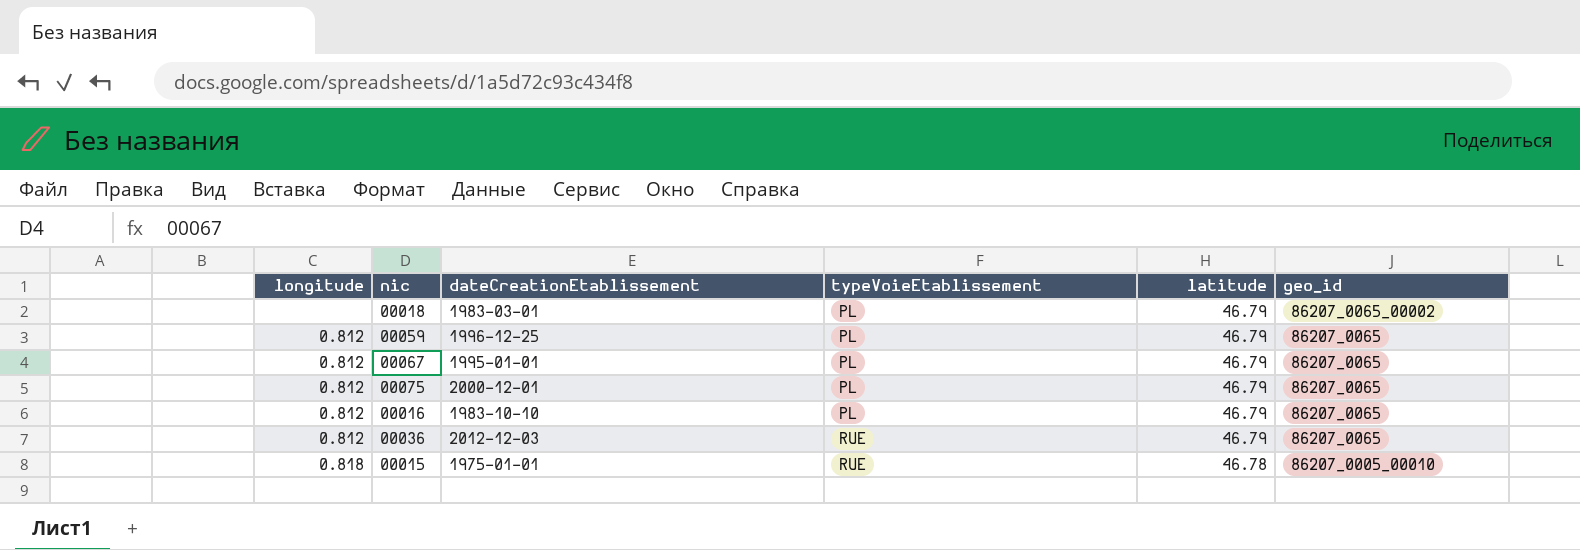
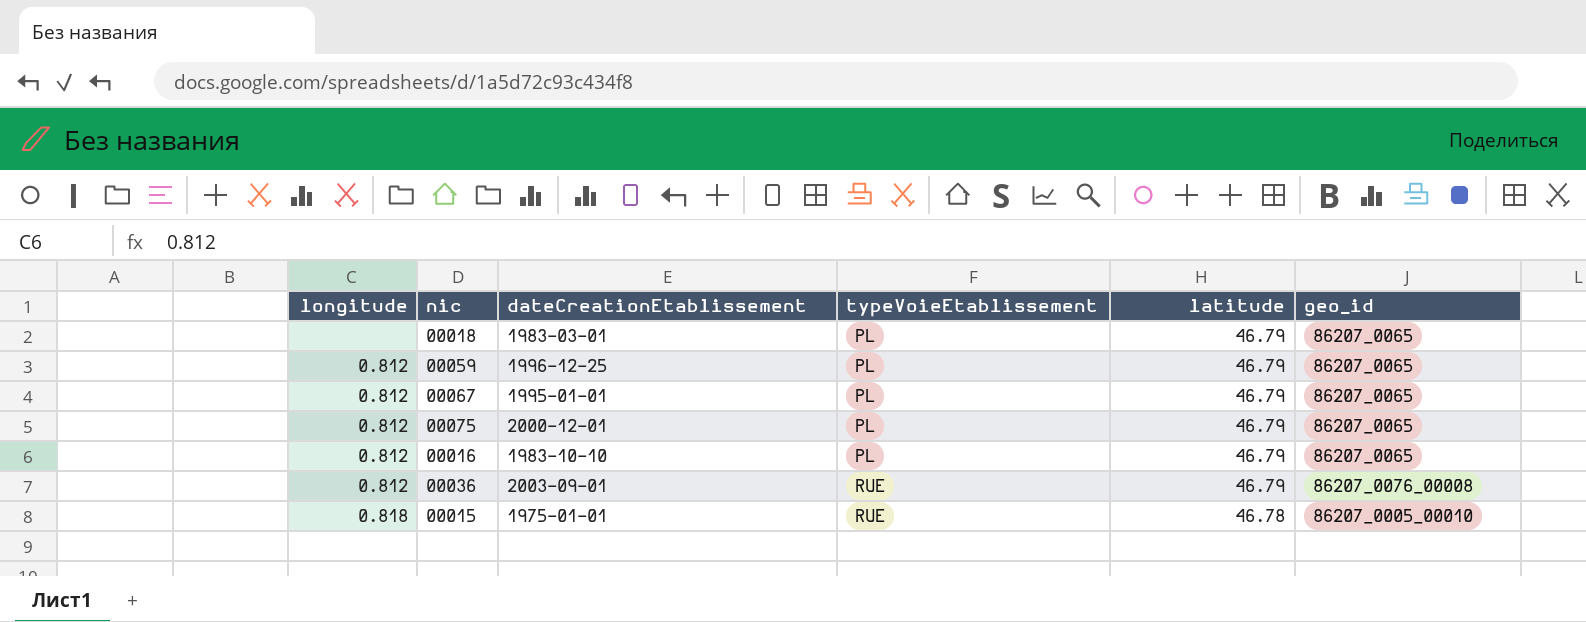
00018 | geo_id: 86207_0065_00002 -> 86207_0065
00036 | dateCreationEtablissement: 2012-12-03 -> 2003-09-01
00036 | geo_id: 86207_0065 -> 86207_0076_00008

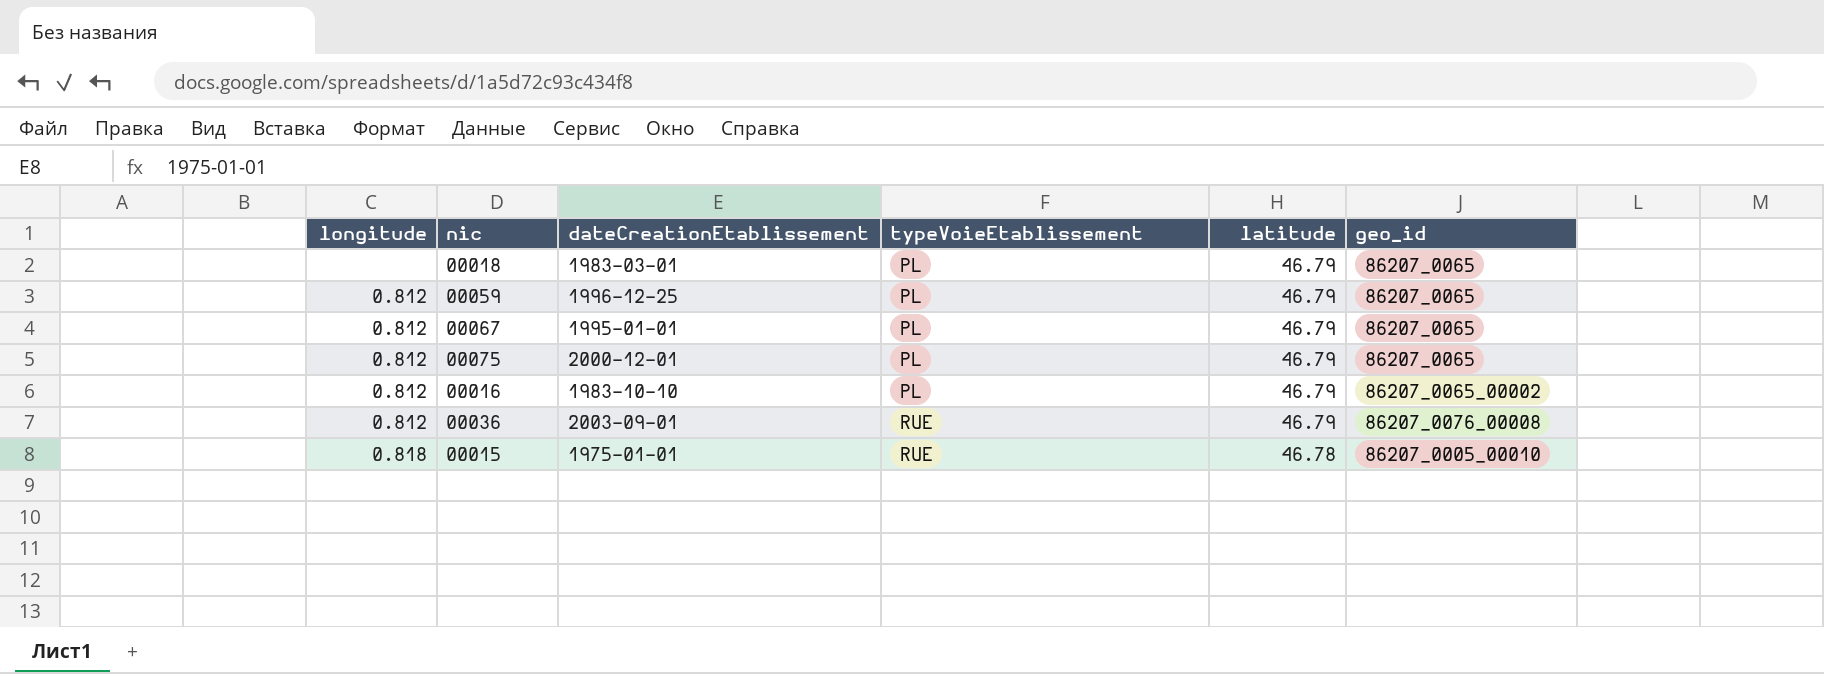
00016 | geo_id: 86207_0065 -> 86207_0065_00002

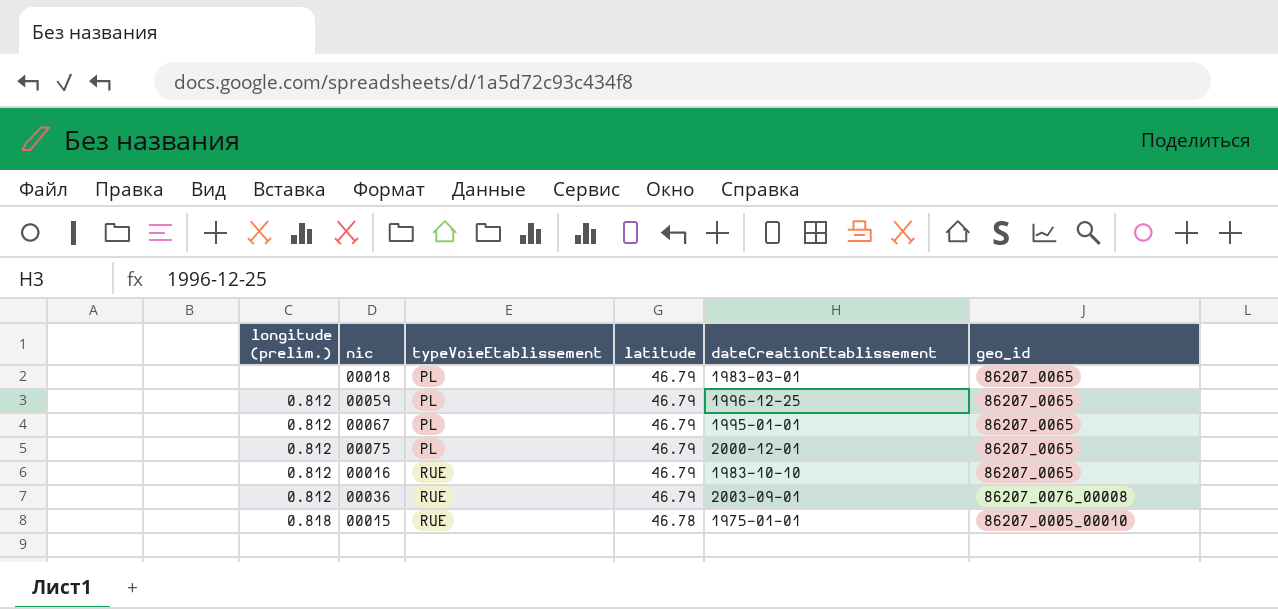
column name: longitude -> longitude (prelim.)
column dateCreationEtablissement | position: 3 -> 5
00016 | typeVoieEtablissement: PL -> RUE
00016 | geo_id: 86207_0065_00002 -> 86207_0065

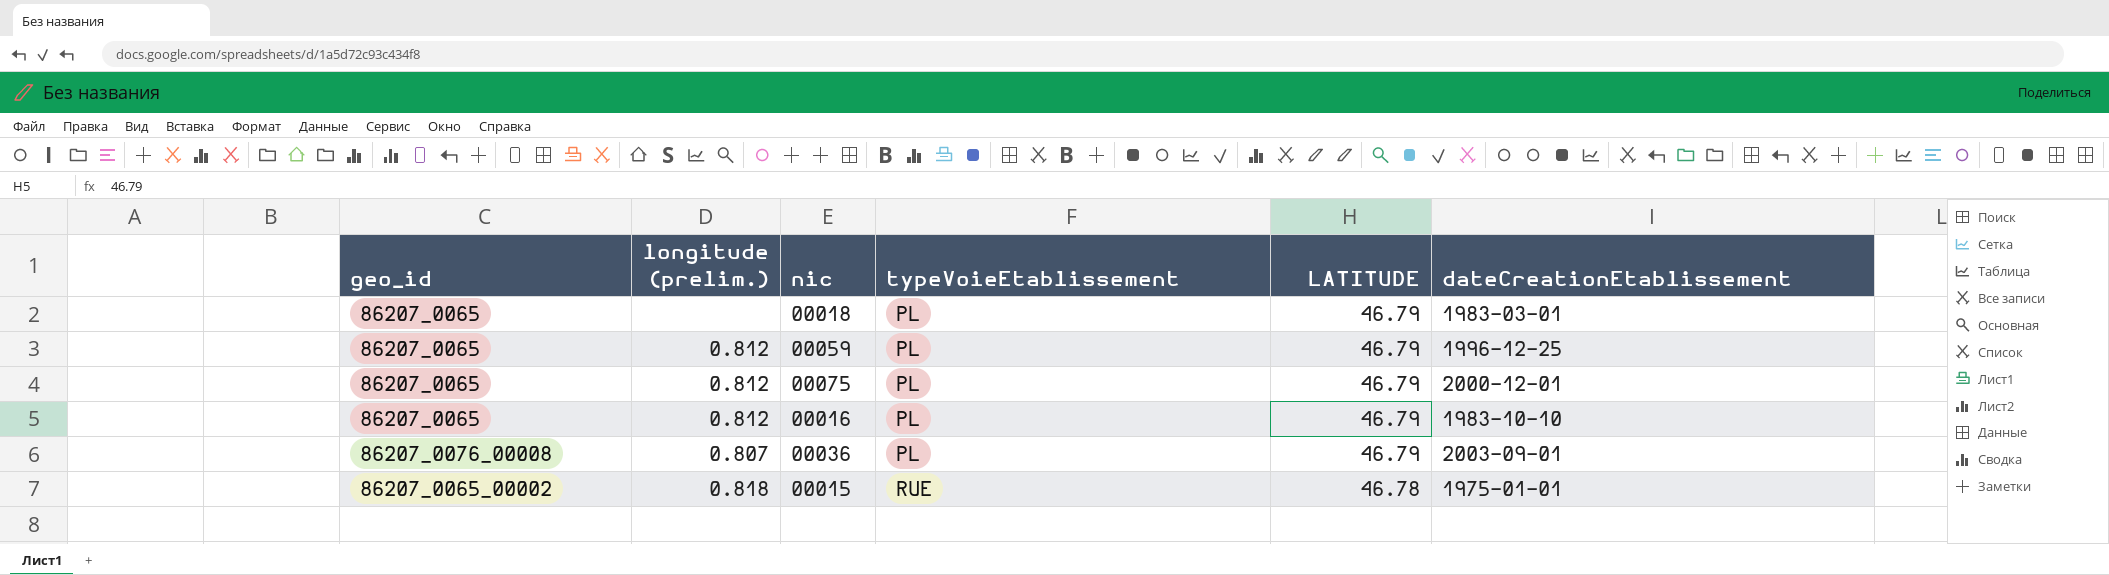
column geo_id | position: 6 -> 1
column name: latitude -> LATITUDE
row 00067: 0.812 | PL | 46.79 | 1995-01-01 | 86207_0065 -> none
00016 | typeVoieEtablissement: RUE -> PL
00036 | longitude (prelim.): 0.812 -> 0.807
00036 | typeVoieEtablissement: RUE -> PL
00015 | geo_id: 86207_0005_00010 -> 86207_0065_00002

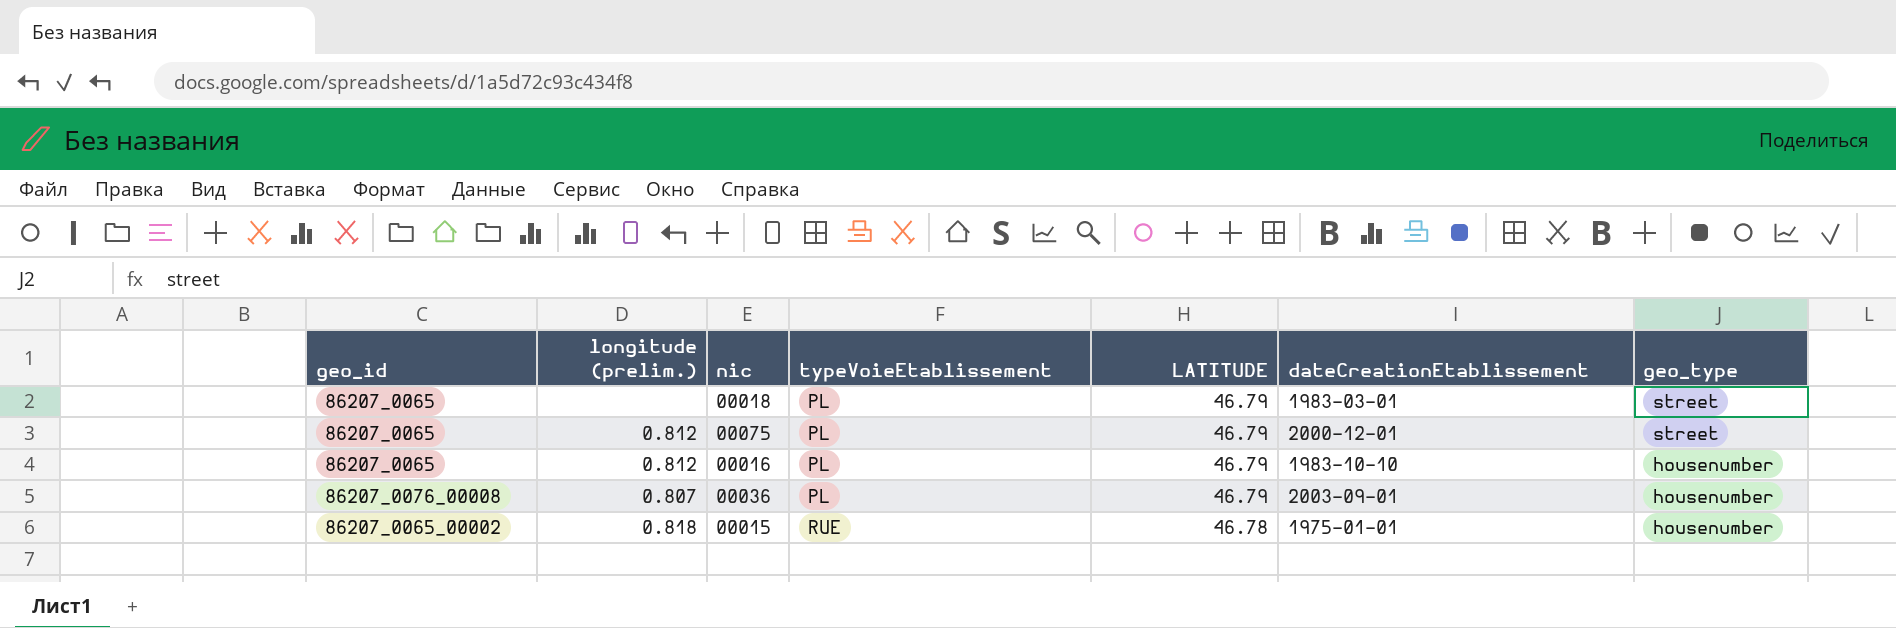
column geo_type | position: none -> 7
row 00059: 86207_0065 | 0.812 | PL | 46.79 | 1996-12-25 -> none

